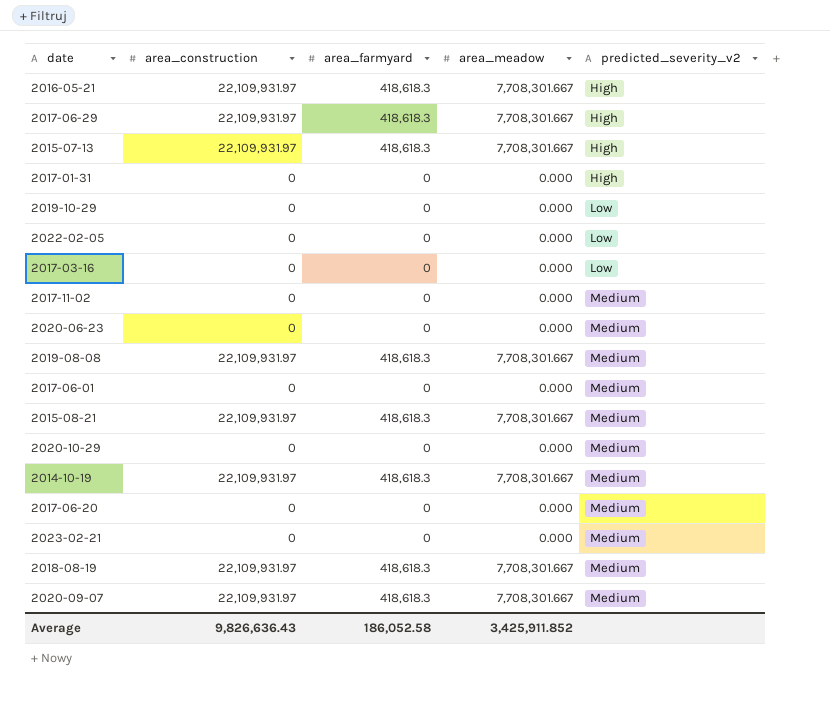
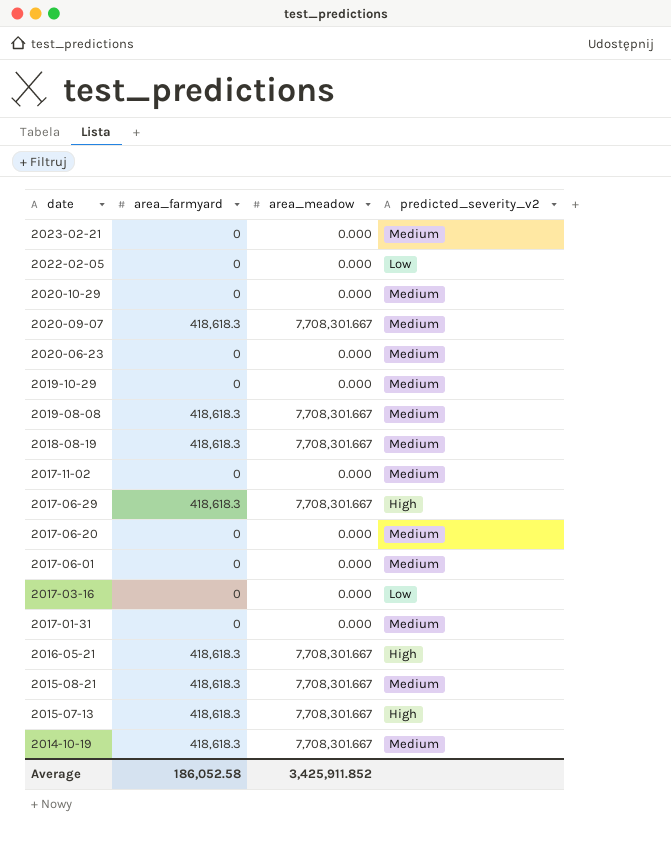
row order: predicted_severity_v2 ascending -> date descending
column area_construction | position: 2 -> none
2019-10-29 | predicted_severity_v2: Low -> Medium
2017-01-31 | predicted_severity_v2: High -> Medium

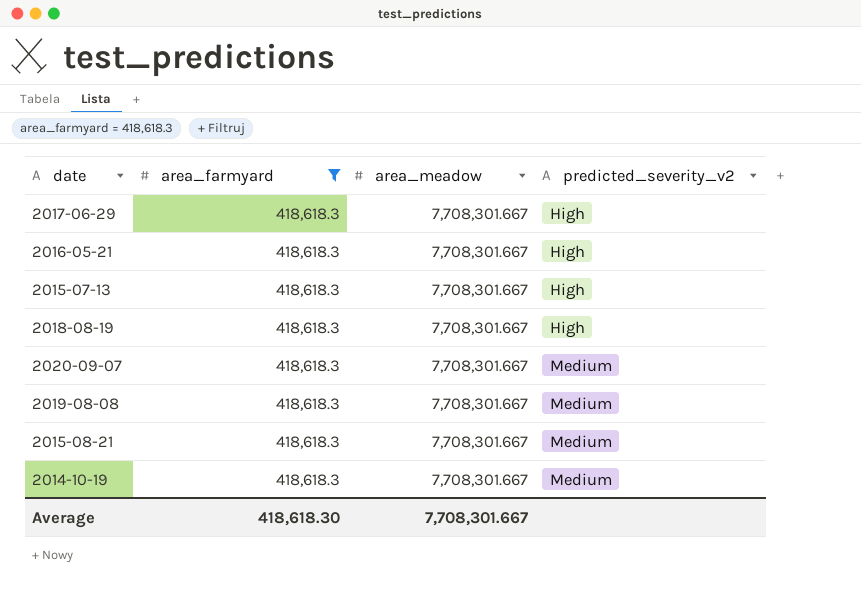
filter: none -> area_farmyard = 418,618.3
row order: date descending -> predicted_severity_v2 ascending
2018-08-19 | predicted_severity_v2: Medium -> High
Average | area_farmyard: 186,052.58 -> 418,618.30
Average | area_meadow: 3,425,911.852 -> 7,708,301.667

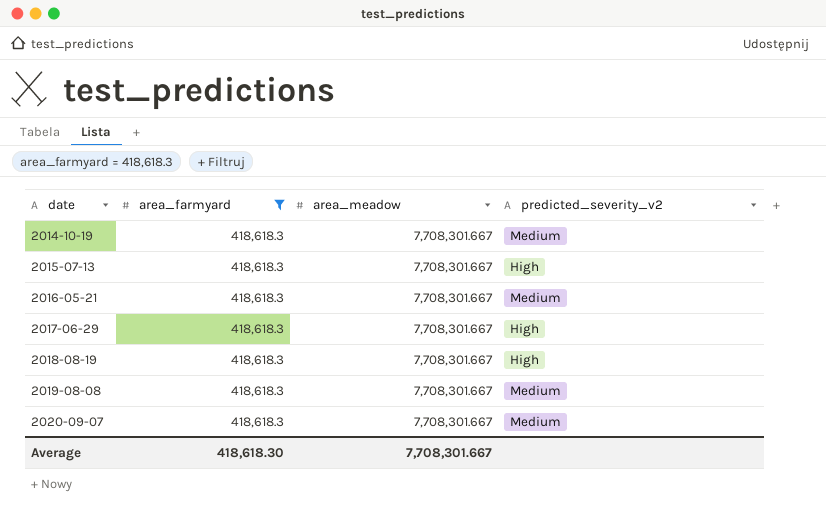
row order: predicted_severity_v2 ascending -> date ascending
row 2015-08-21: 418,618.3 | 7,708,301.667 | Medium -> none
2016-05-21 | predicted_severity_v2: High -> Medium

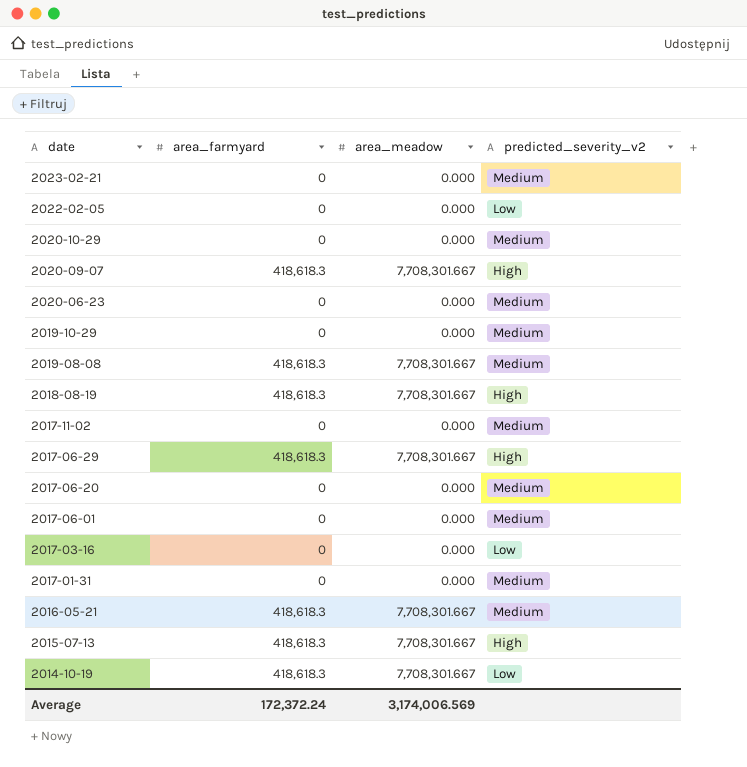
filter: area_farmyard = 418,618.3 -> none
row order: date ascending -> date descending
2020-09-07 | predicted_severity_v2: Medium -> High
2014-10-19 | predicted_severity_v2: Medium -> Low
Average | area_farmyard: 418,618.30 -> 172,372.24
Average | area_meadow: 7,708,301.667 -> 3,174,006.569

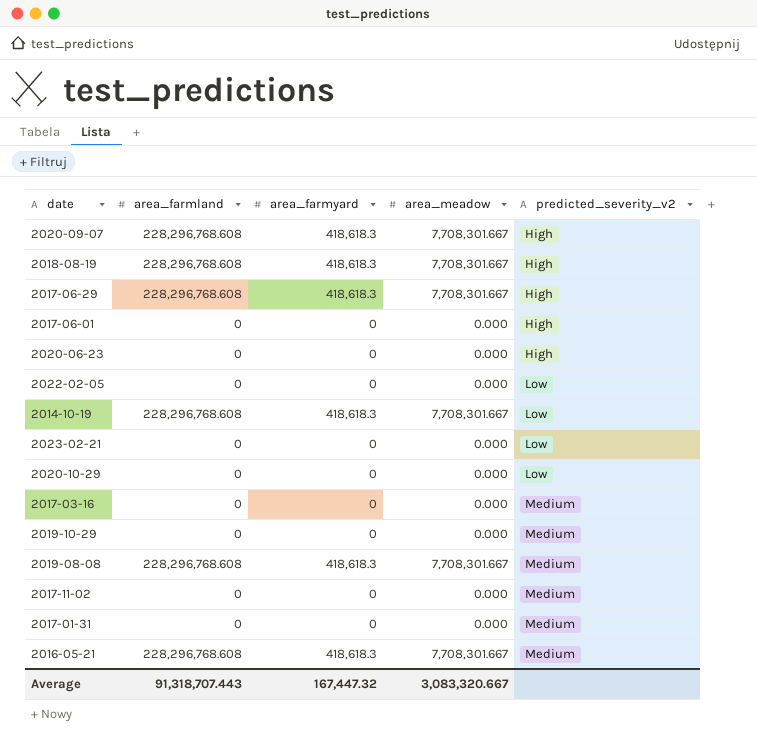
row order: date descending -> predicted_severity_v2 ascending
column area_farmland | position: none -> 2
row 2017-06-20: 0 | 0.000 | Medium -> none
row 2015-07-13: 418,618.3 | 7,708,301.667 | High -> none
2017-06-01 | predicted_severity_v2: Medium -> High
2020-06-23 | predicted_severity_v2: Medium -> High
2023-02-21 | predicted_severity_v2: Medium -> Low
2020-10-29 | predicted_severity_v2: Medium -> Low
2017-03-16 | predicted_severity_v2: Low -> Medium
Average | area_farmyard: 172,372.24 -> 167,447.32
Average | area_meadow: 3,174,006.569 -> 3,083,320.667

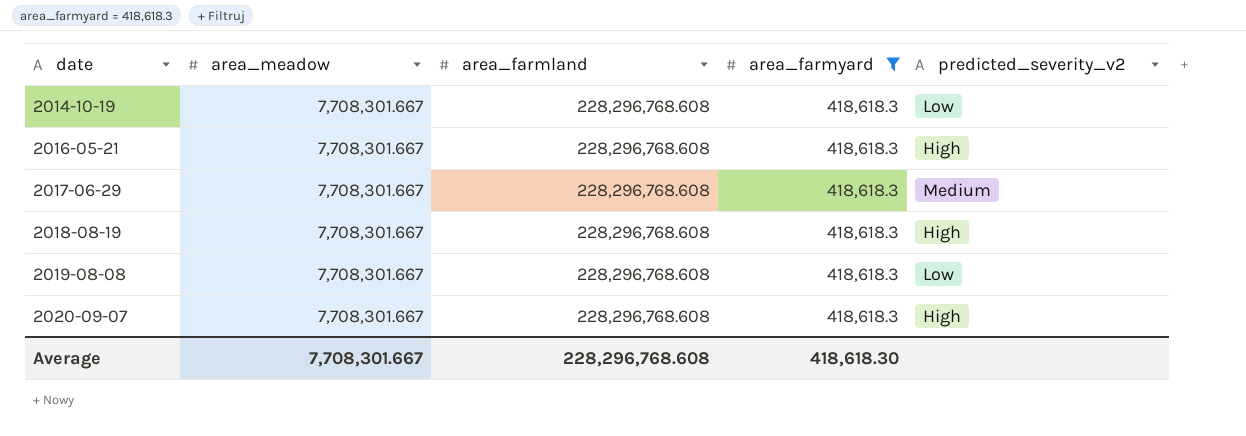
filter: none -> area_farmyard = 418,618.3
row order: predicted_severity_v2 ascending -> date ascending
column area_meadow | position: 4 -> 2
2016-05-21 | predicted_severity_v2: Medium -> High
2017-06-29 | predicted_severity_v2: High -> Medium
2019-08-08 | predicted_severity_v2: Medium -> Low
Average | area_meadow: 3,083,320.667 -> 7,708,301.667
Average | area_farmland: 91,318,707.443 -> 228,296,768.608
Average | area_farmyard: 167,447.32 -> 418,618.30

